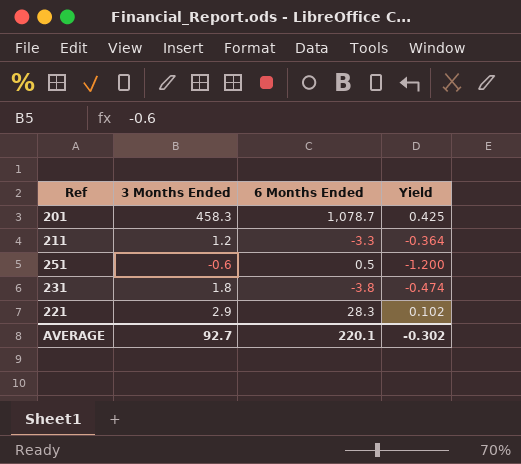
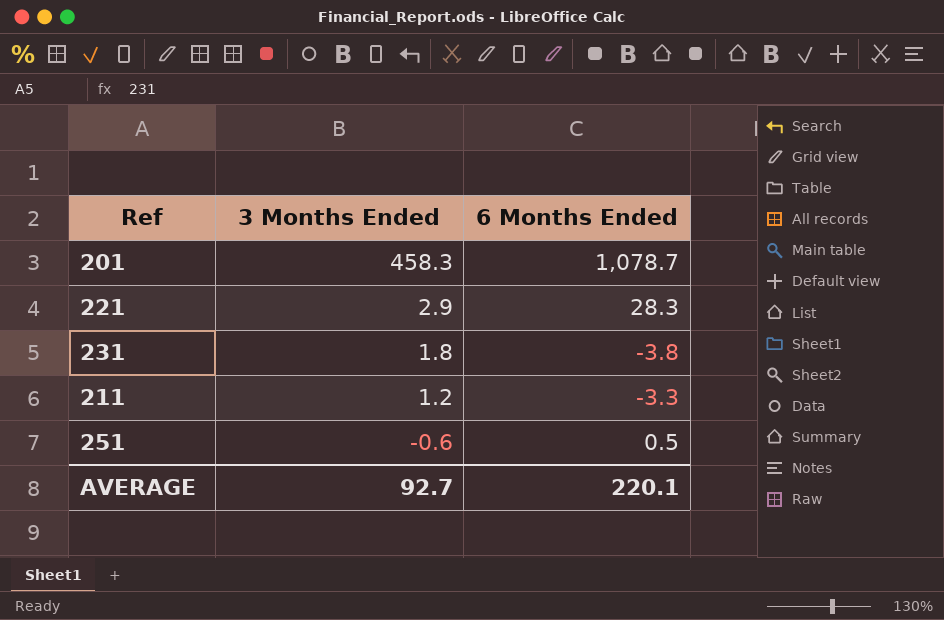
row order: none -> 3 Months Ended descending
column Yield | formula: [3 Months Ended] / [6 Months Ended] -> none

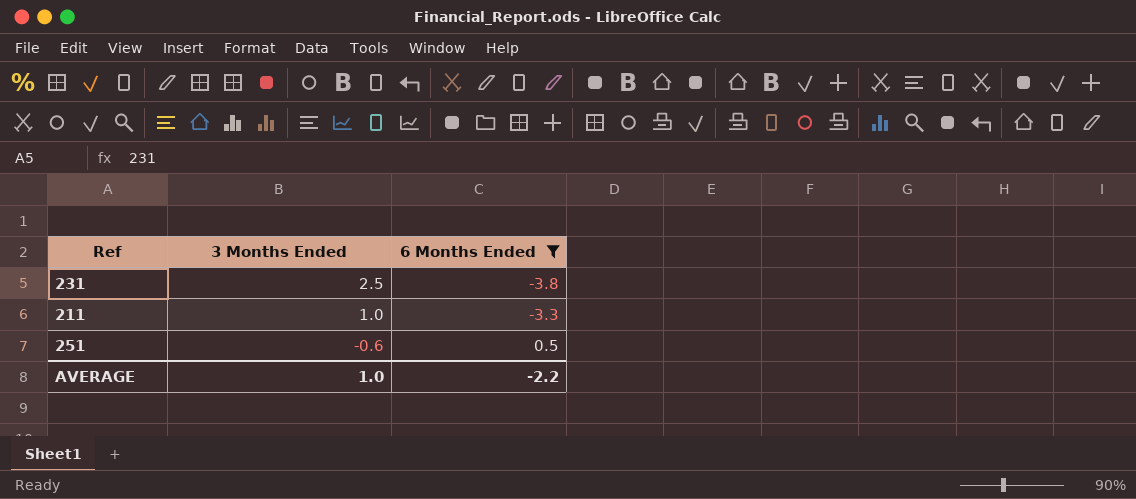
filter: none -> 6 Months Ended <= 0.5
231 | 3 Months Ended: 1.8 -> 2.5
211 | 3 Months Ended: 1.2 -> 1.0
AVERAGE | 3 Months Ended: 92.7 -> 1.0
AVERAGE | 6 Months Ended: 220.1 -> -2.2

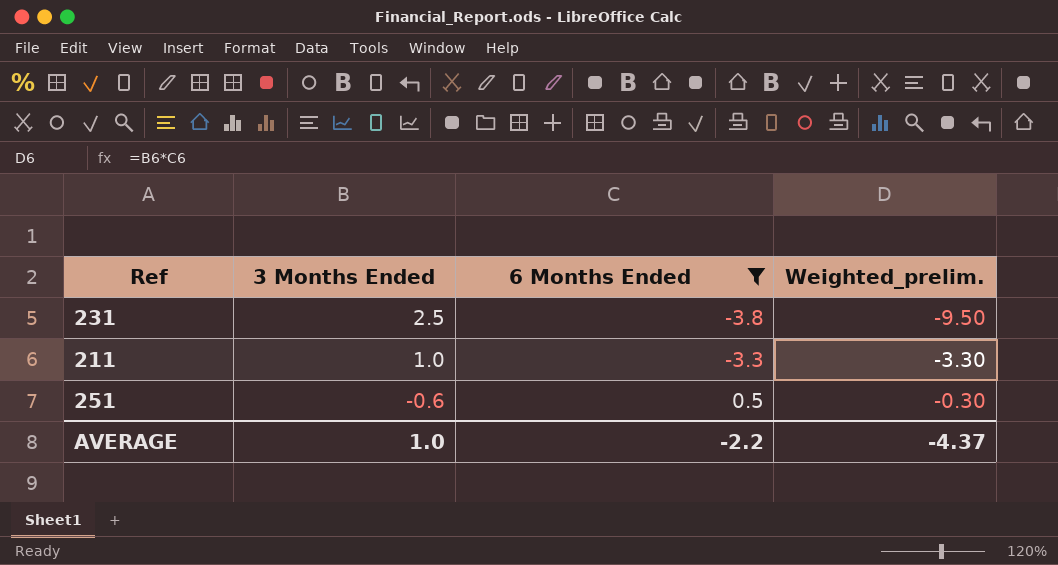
column Weighted_prelim. | formula: none -> [3 Months Ended] * [6 Months Ended]

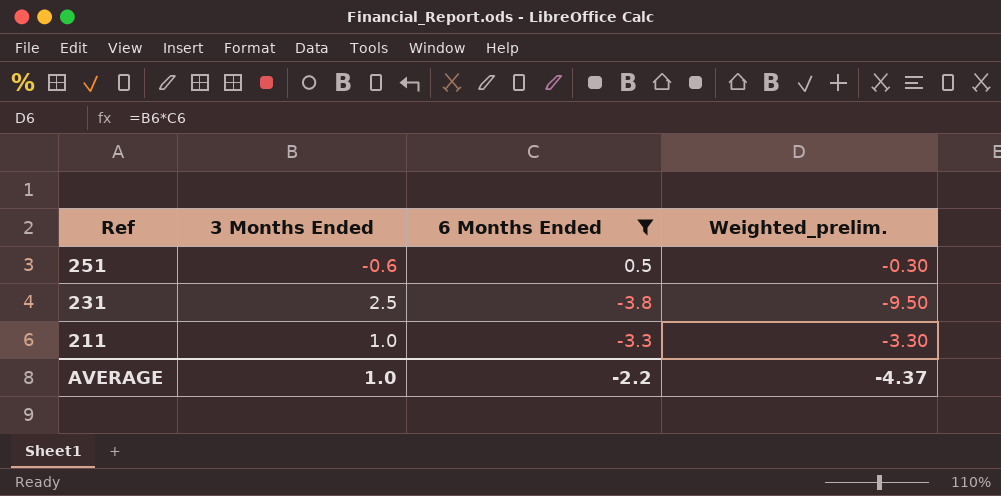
row order: 3 Months Ended descending -> Ref descending

